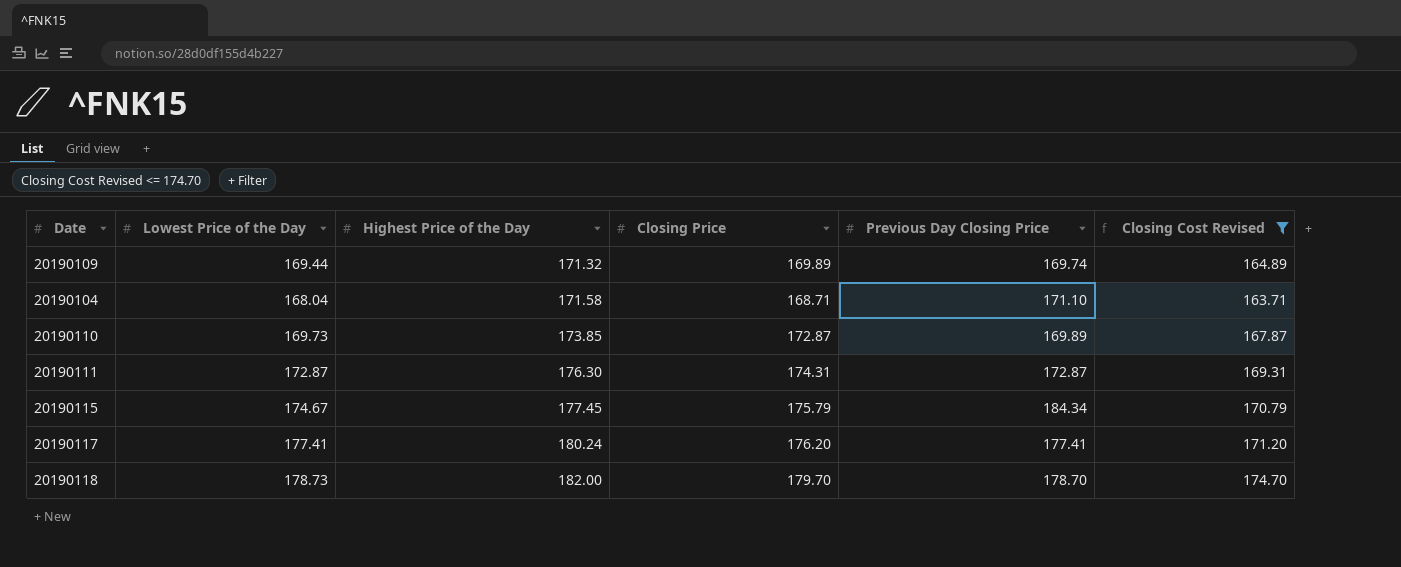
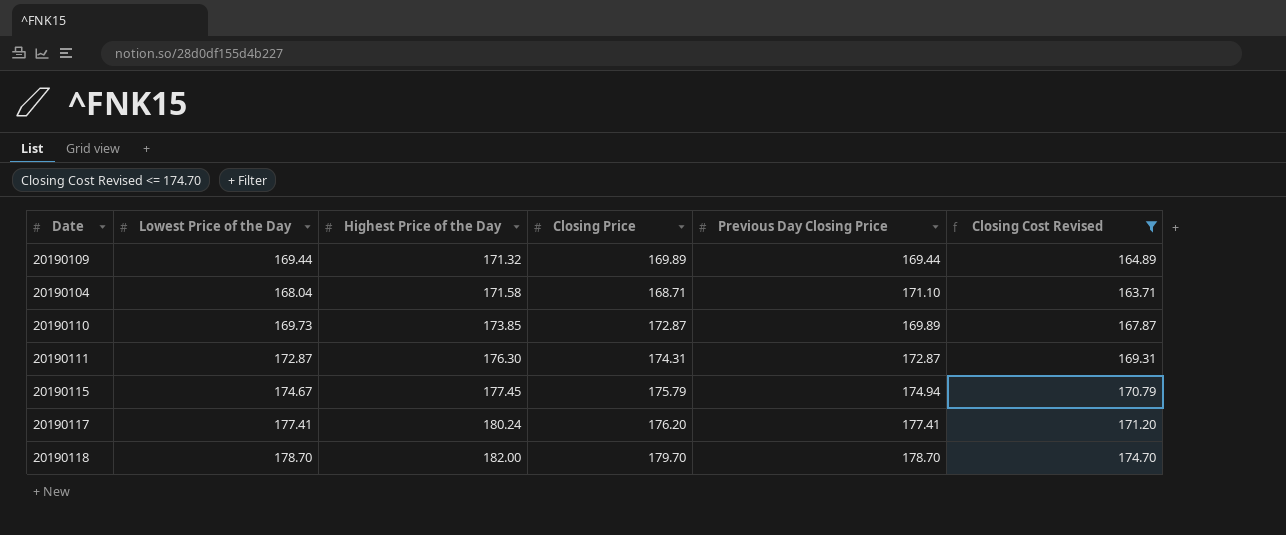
20190109 | Previous Day Closing Price: 169.74 -> 169.44
20190115 | Previous Day Closing Price: 184.34 -> 174.94
20190118 | Lowest Price of the Day: 178.73 -> 178.70

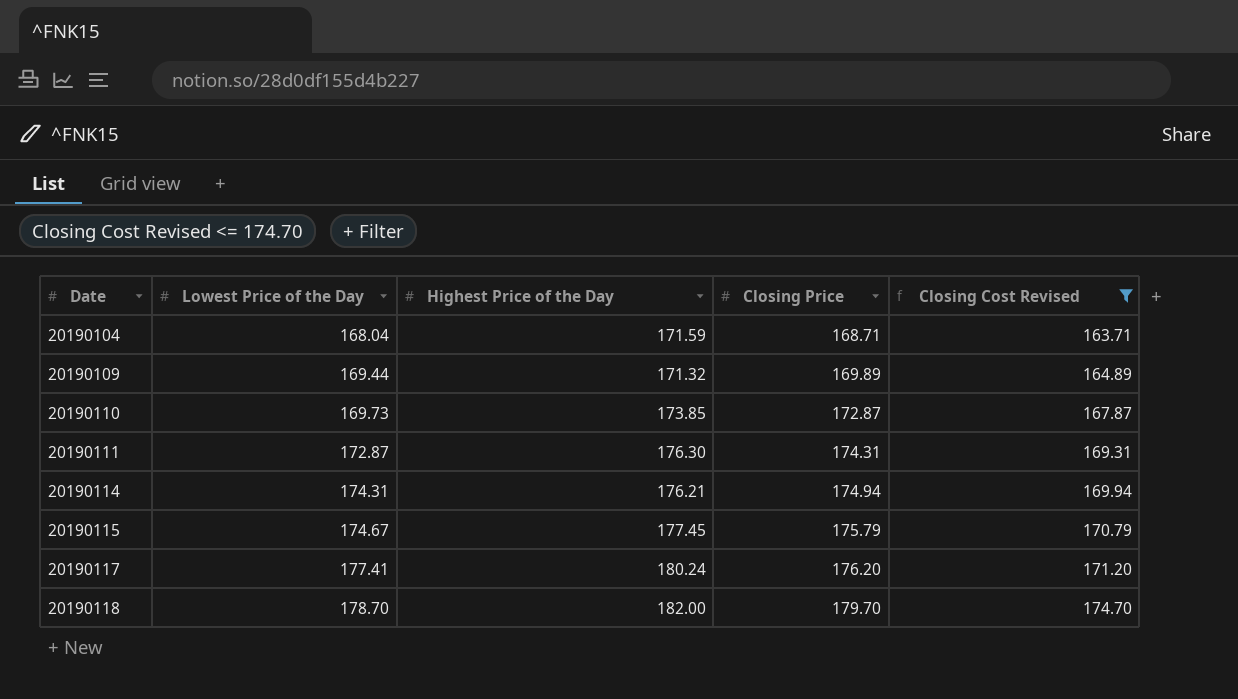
row order: Highest Price of the Day ascending -> Date ascending
column Previous Day Closing Price | position: 5 -> none
20190104 | Highest Price of the Day: 171.58 -> 171.59
row 20190114: none -> 174.31 | 176.21 | 174.94 | 169.94

